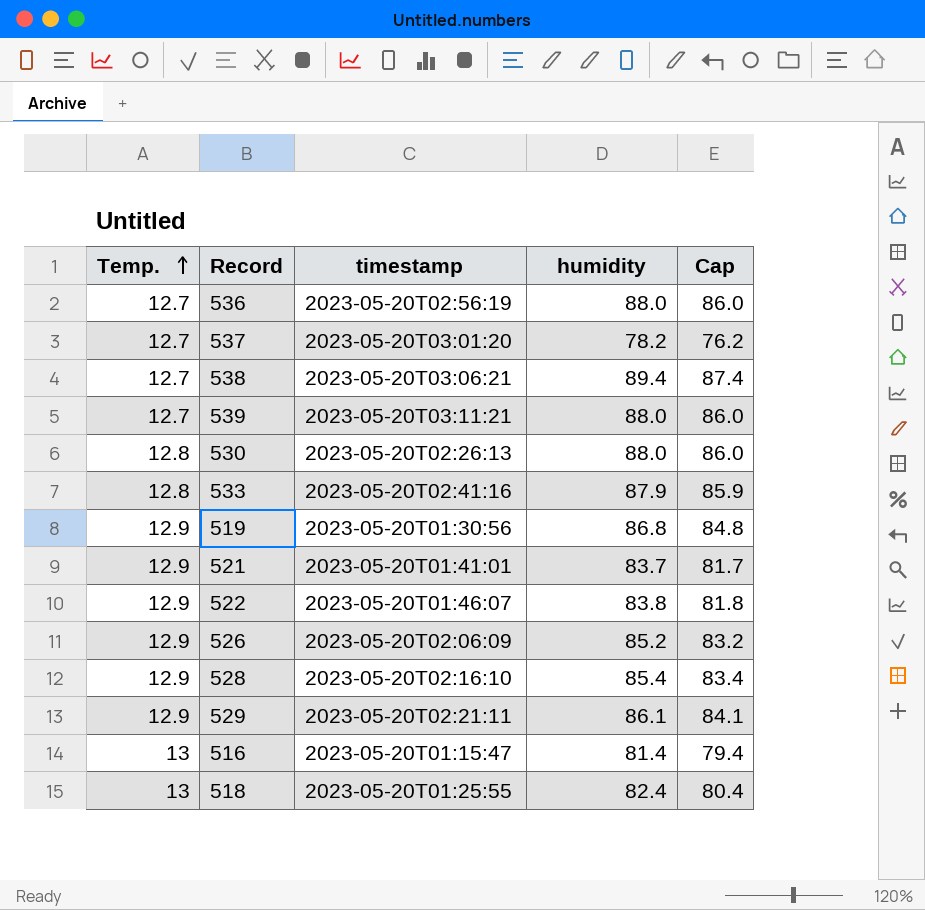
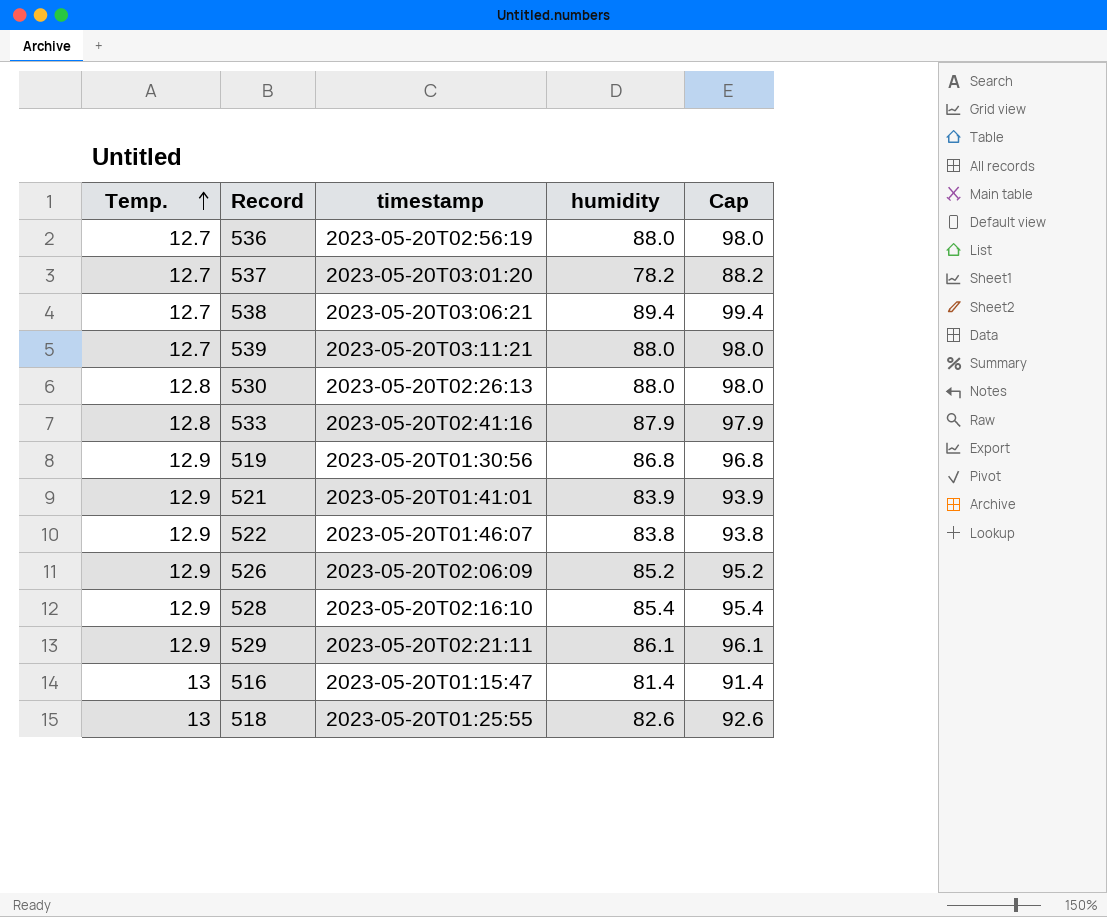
column Cap | formula: [humidity] - 2 -> [humidity] + 10
521 | humidity: 83.7 -> 83.9
518 | humidity: 82.4 -> 82.6

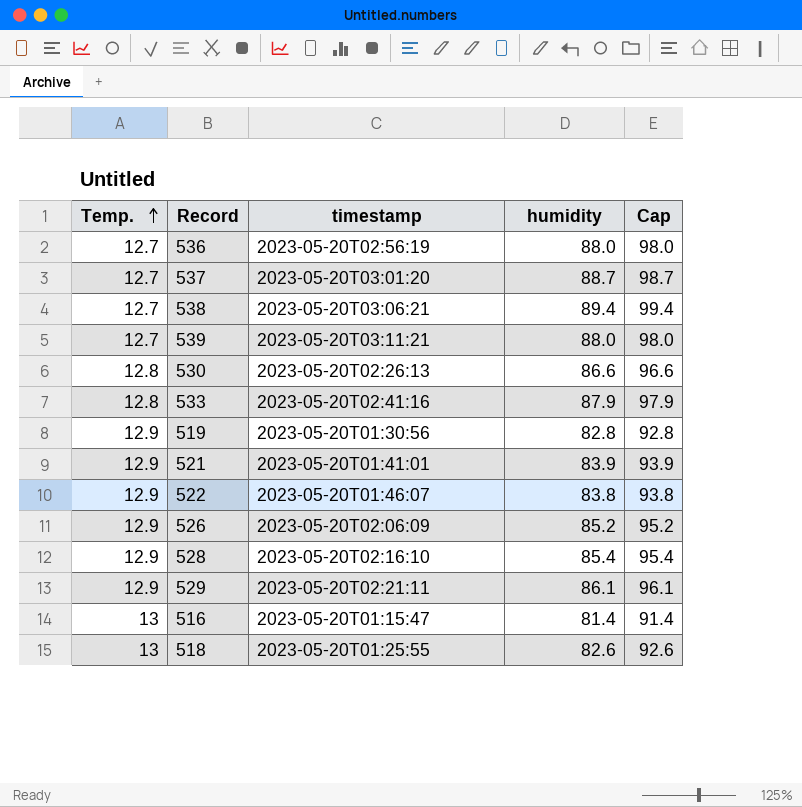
537 | humidity: 78.2 -> 88.7
537 | Cap: 88.2 -> 98.7
530 | humidity: 88.0 -> 86.6
530 | Cap: 98.0 -> 96.6
519 | humidity: 86.8 -> 82.8
519 | Cap: 96.8 -> 92.8

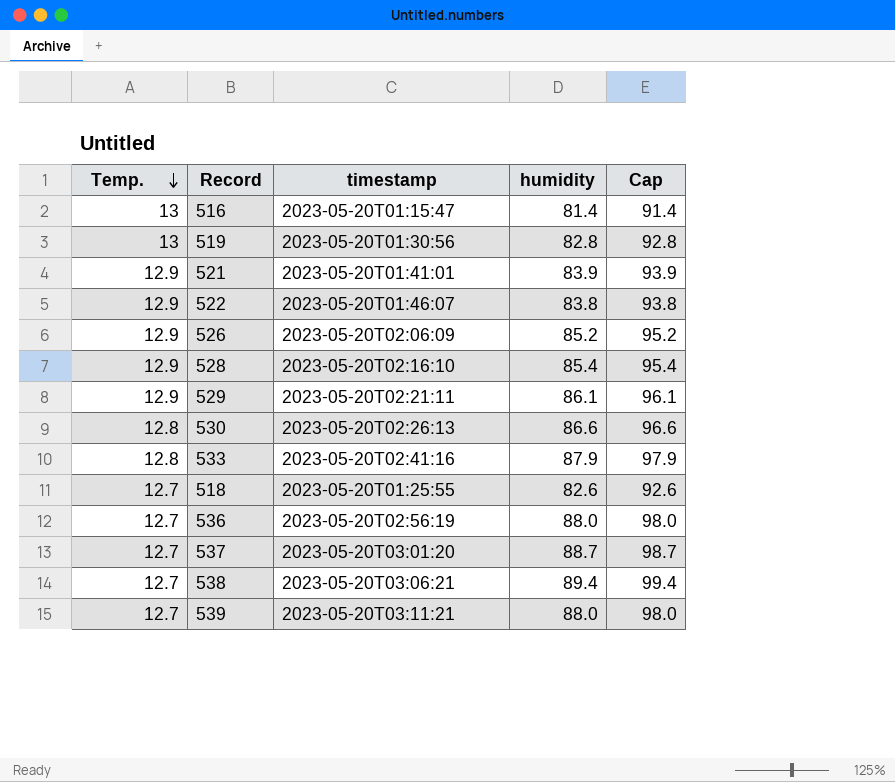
row order: Temp. ascending -> Temp. descending
519 | Temp.: 12.9 -> 13
518 | Temp.: 13 -> 12.7

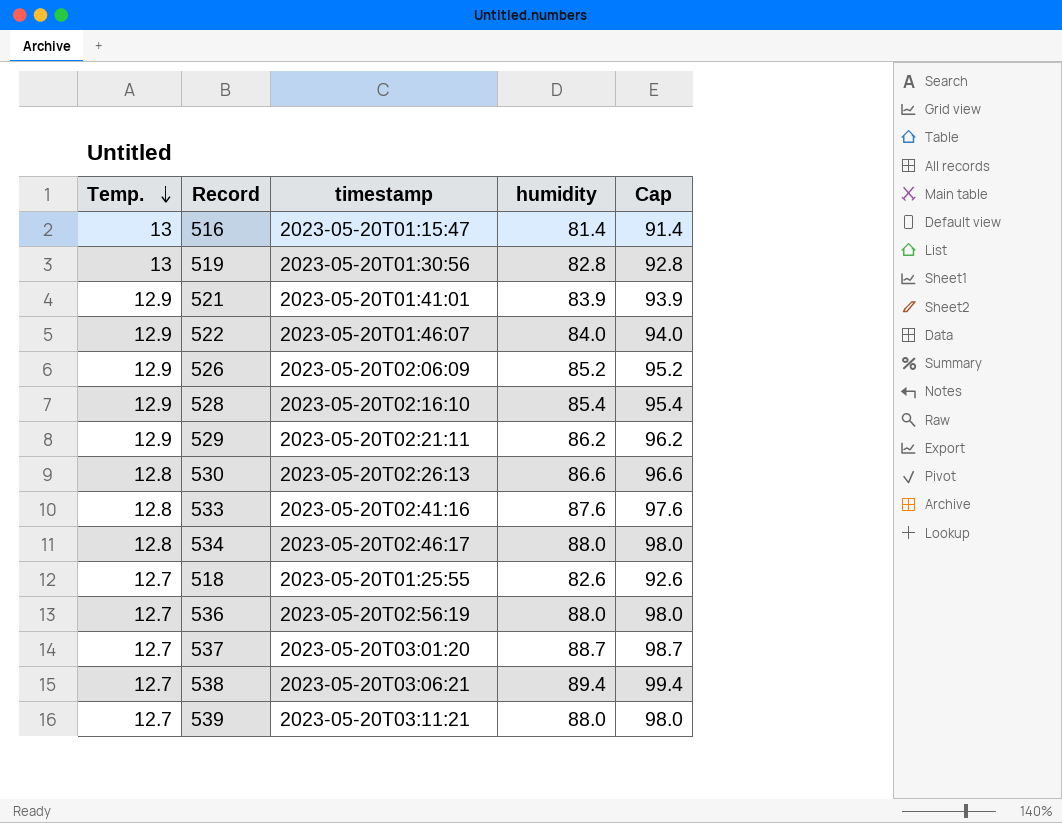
522 | humidity: 83.8 -> 84.0
522 | Cap: 93.8 -> 94.0
529 | humidity: 86.1 -> 86.2
529 | Cap: 96.1 -> 96.2
533 | humidity: 87.9 -> 87.6
533 | Cap: 97.9 -> 97.6
row 534: none -> 12.8 | 2023-05-20T02:46:17 | 88.0 | 98.0

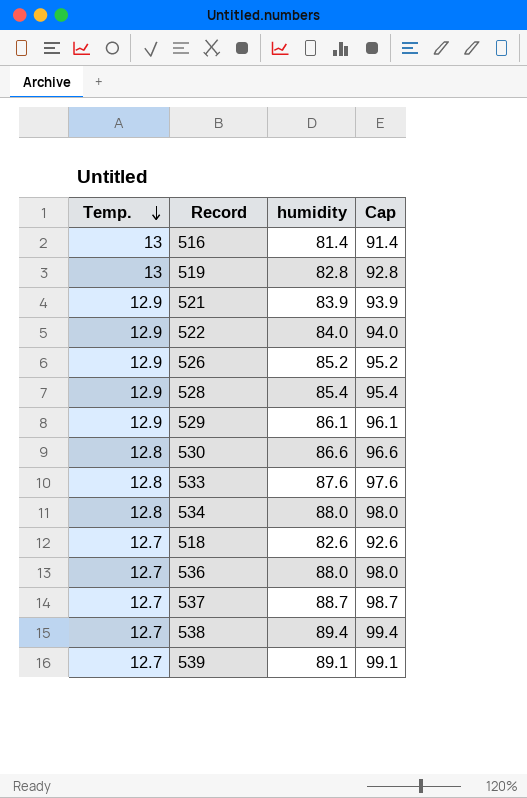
column timestamp | position: 3 -> none
529 | humidity: 86.2 -> 86.1
529 | Cap: 96.2 -> 96.1
539 | humidity: 88.0 -> 89.1
539 | Cap: 98.0 -> 99.1

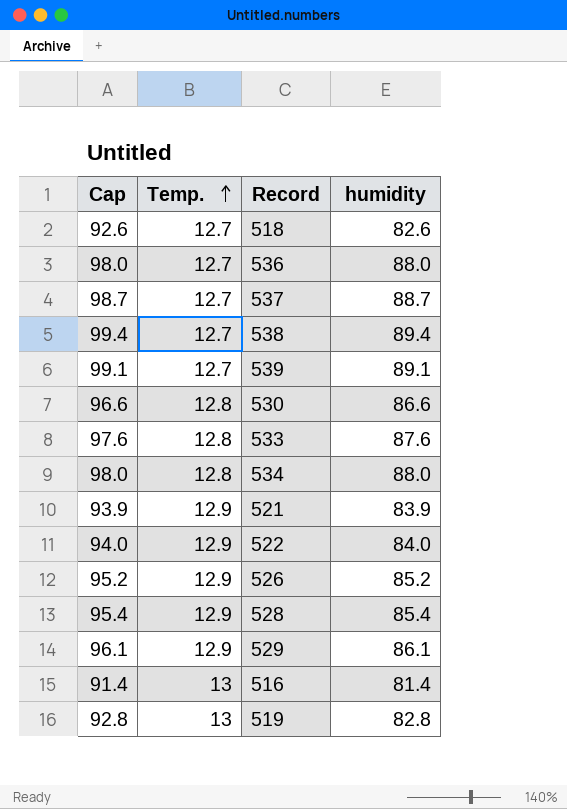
row order: Temp. descending -> Temp. ascending
column Cap | position: 4 -> 1

